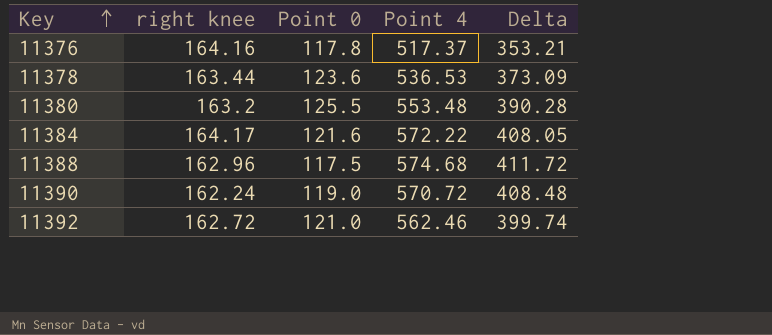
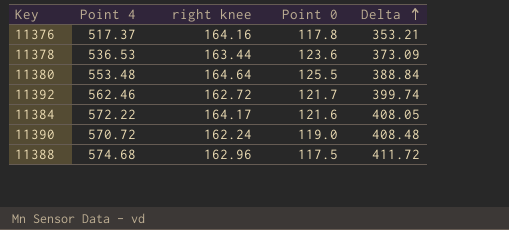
row order: Key ascending -> Delta ascending
column Point 4 | position: 4 -> 2
11380 | right knee: 163.2 -> 164.64
11380 | Delta: 390.28 -> 388.84
11392 | Point 0: 121.0 -> 121.7

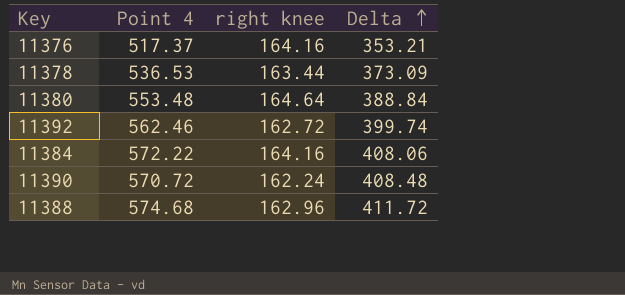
column Point 0 | position: 4 -> none
11384 | right knee: 164.17 -> 164.16
11384 | Delta: 408.05 -> 408.06

